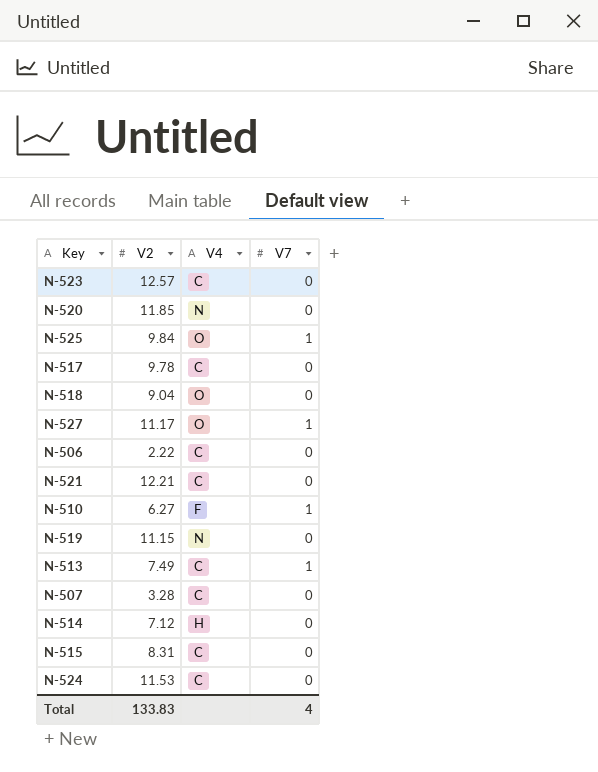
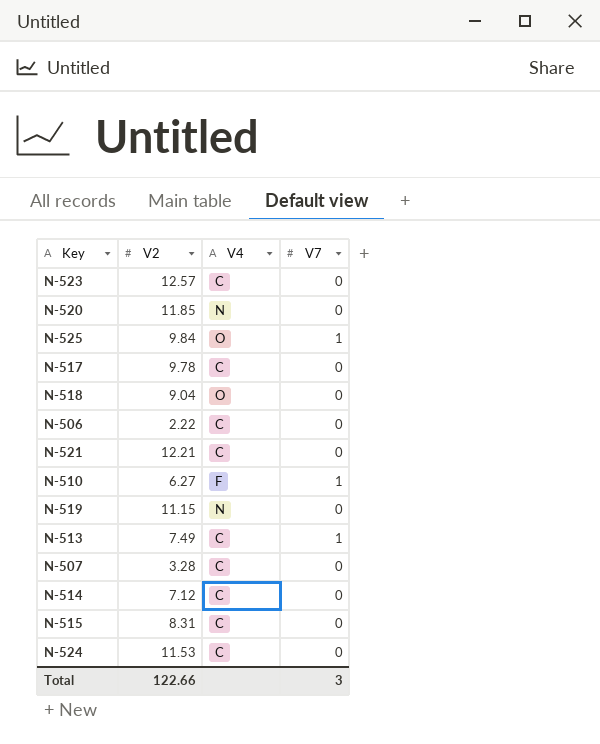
row N-527: 11.17 | O | 1 -> none
N-514 | V4: H -> C
Total | V2: 133.83 -> 122.66
Total | V7: 4 -> 3

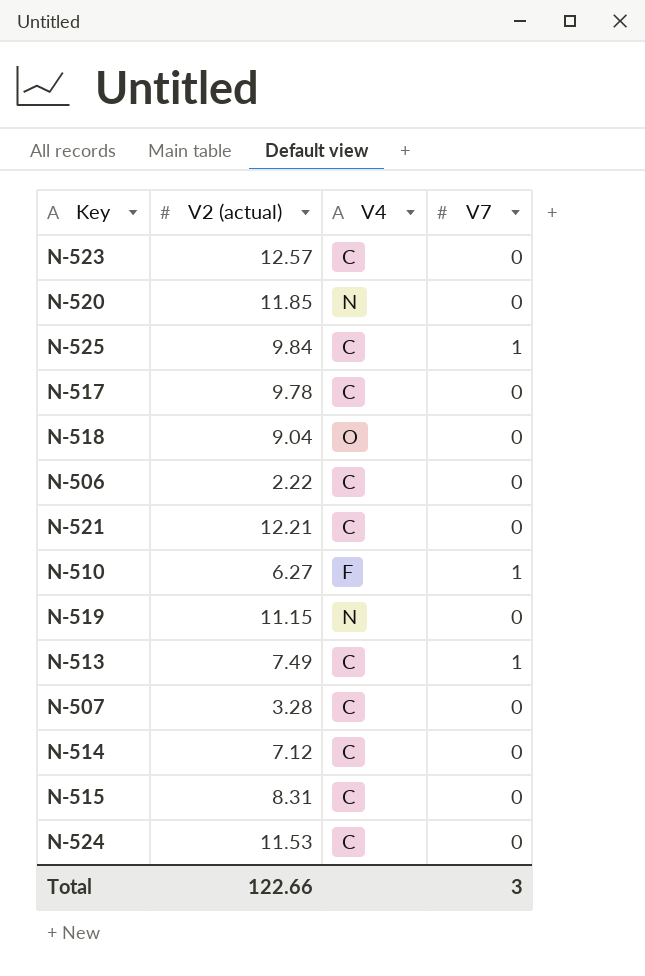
column name: V2 -> V2 (actual)
N-525 | V4: O -> C

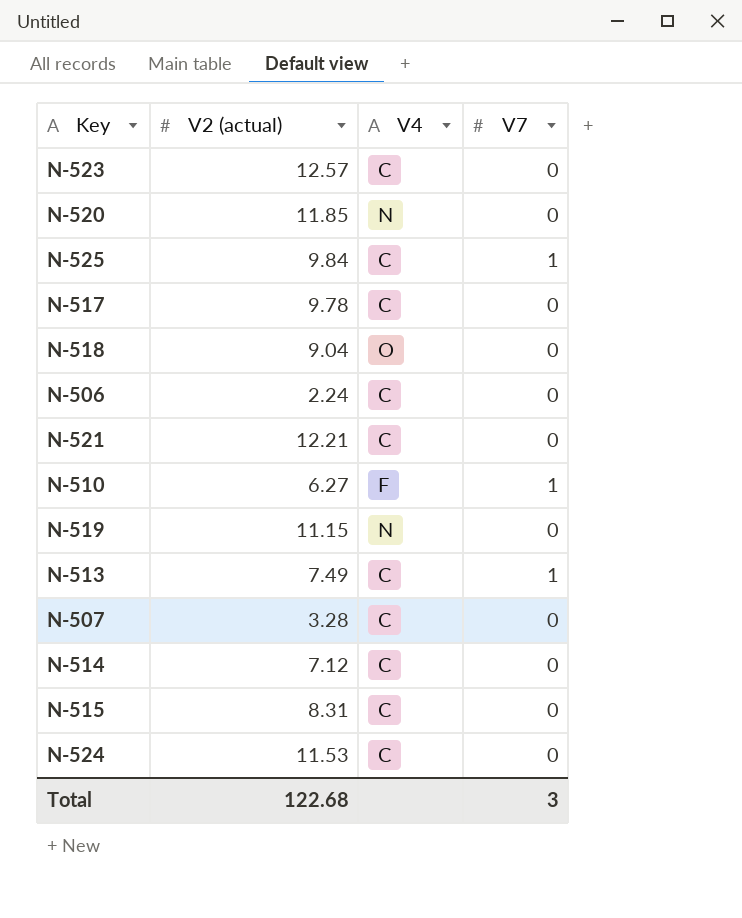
N-506 | V2 (actual): 2.22 -> 2.24
Total | V2 (actual): 122.66 -> 122.68

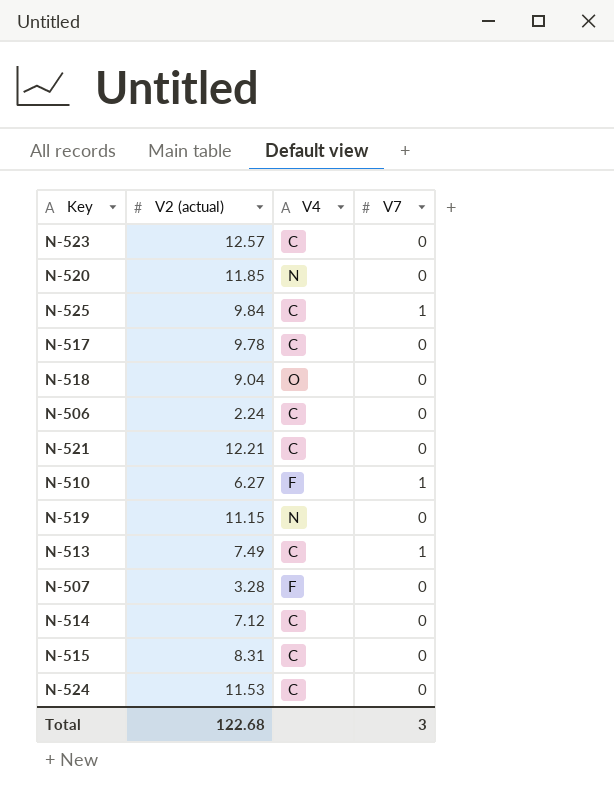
N-507 | V4: C -> F

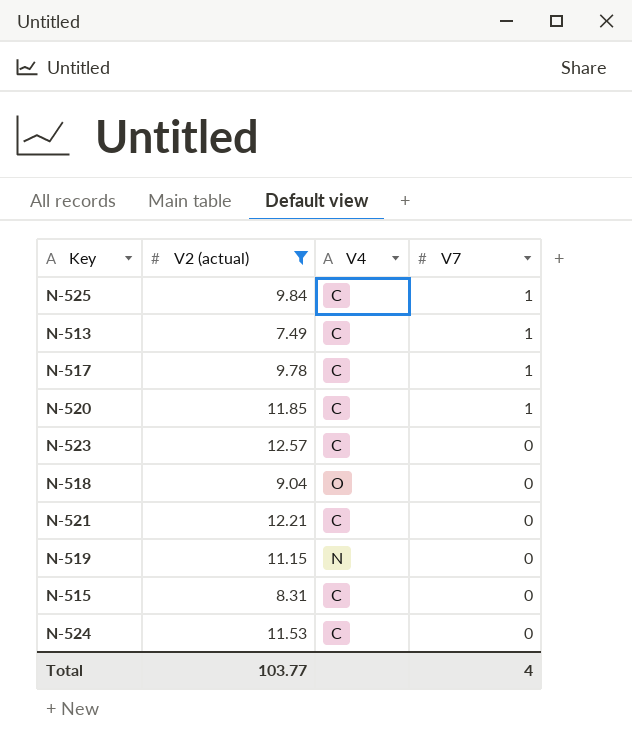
filter: none -> V2 (actual) >= 7.49
row order: none -> V7 descending
N-517 | V7: 0 -> 1
N-520 | V4: N -> C
N-520 | V7: 0 -> 1
Total | V2 (actual): 122.68 -> 103.77
Total | V7: 3 -> 4

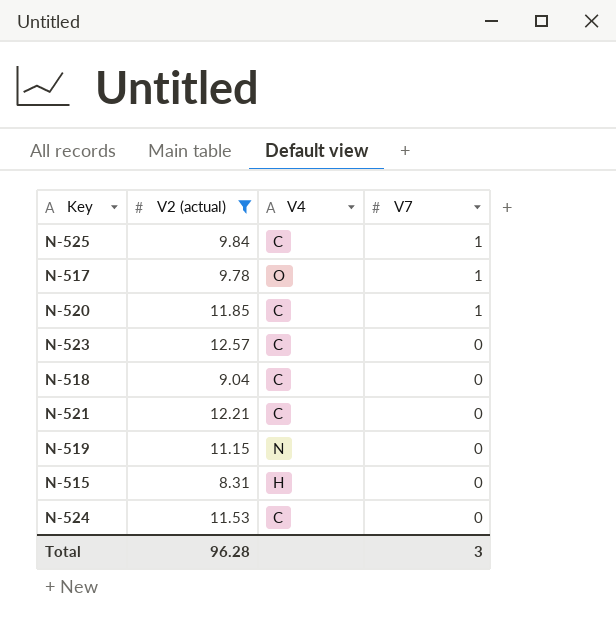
row N-513: 7.49 | C | 1 -> none
N-517 | V4: C -> O
N-518 | V4: O -> C
N-515 | V4: C -> H
Total | V2 (actual): 103.77 -> 96.28
Total | V7: 4 -> 3

